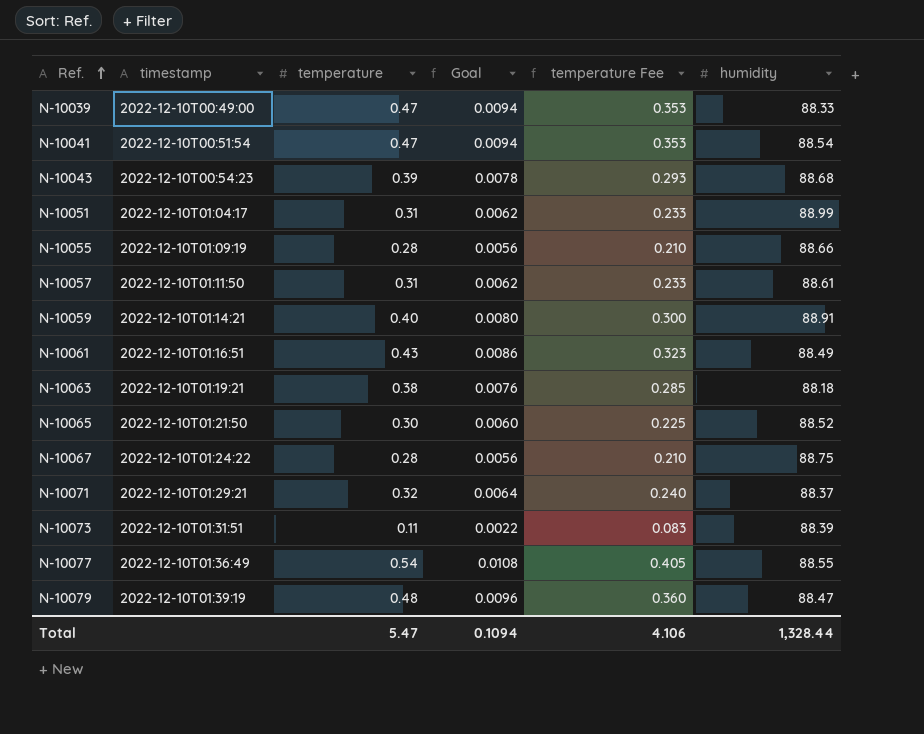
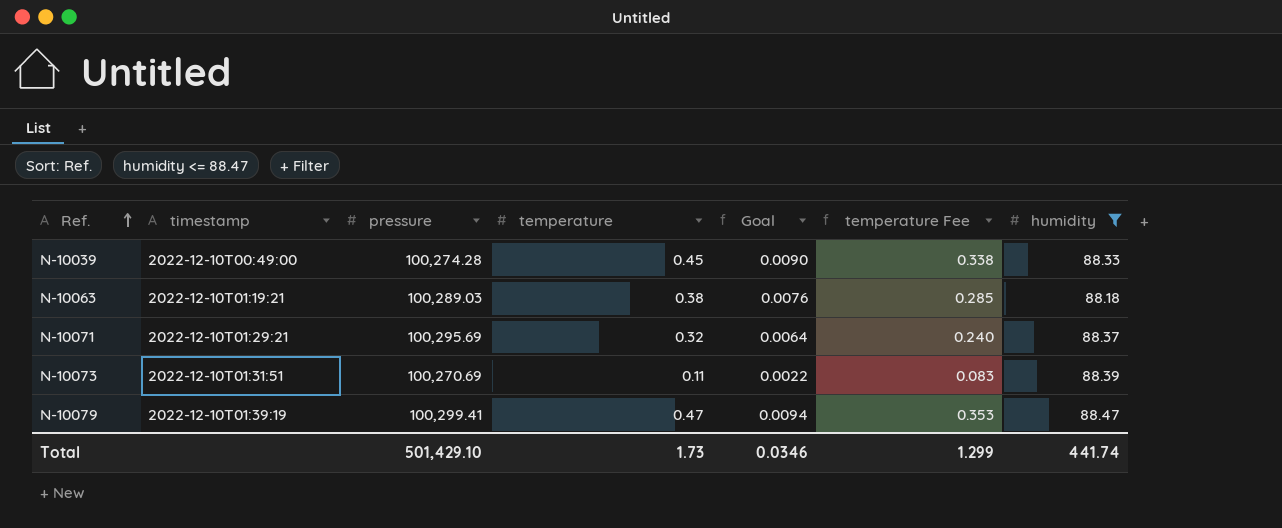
filter: none -> humidity <= 88.47
column pressure | position: none -> 3
N-10039 | temperature: 0.47 -> 0.45
N-10039 | Goal: 0.0094 -> 0.0090
N-10039 | temperature Fee: 0.353 -> 0.338
N-10079 | temperature: 0.48 -> 0.47
N-10079 | Goal: 0.0096 -> 0.0094
N-10079 | temperature Fee: 0.360 -> 0.353
Total | temperature: 5.47 -> 1.73
Total | Goal: 0.1094 -> 0.0346
Total | temperature Fee: 4.106 -> 1.299
Total | humidity: 1,328.44 -> 441.74

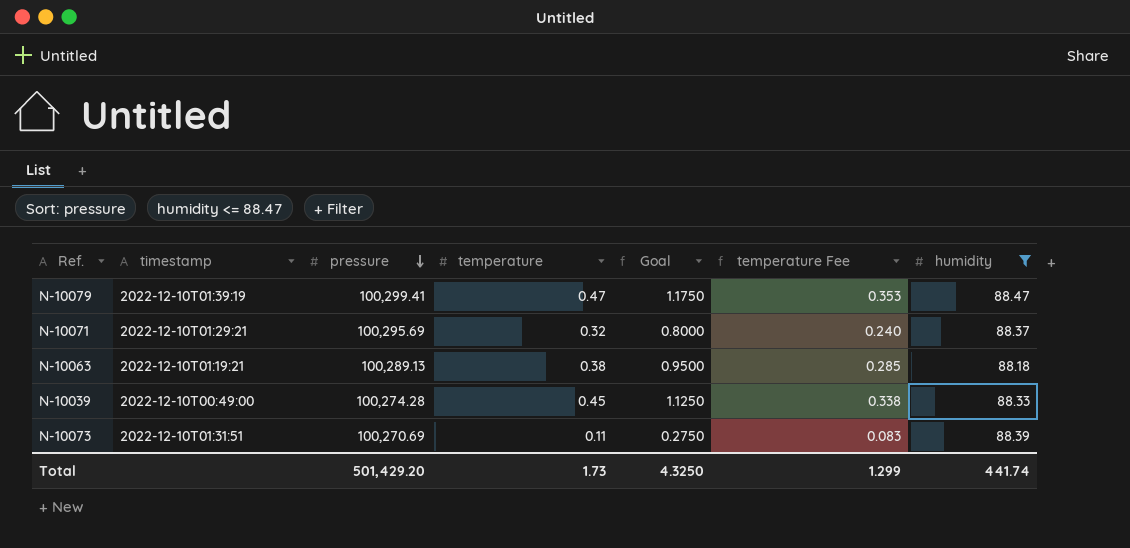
row order: Ref. ascending -> pressure descending
column Goal | formula: [temperature] * 0.02 -> [temperature] * 2.5
N-10063 | pressure: 100,289.03 -> 100,289.13
Total | pressure: 501,429.10 -> 501,429.20
Total | Goal: 0.0346 -> 4.3250

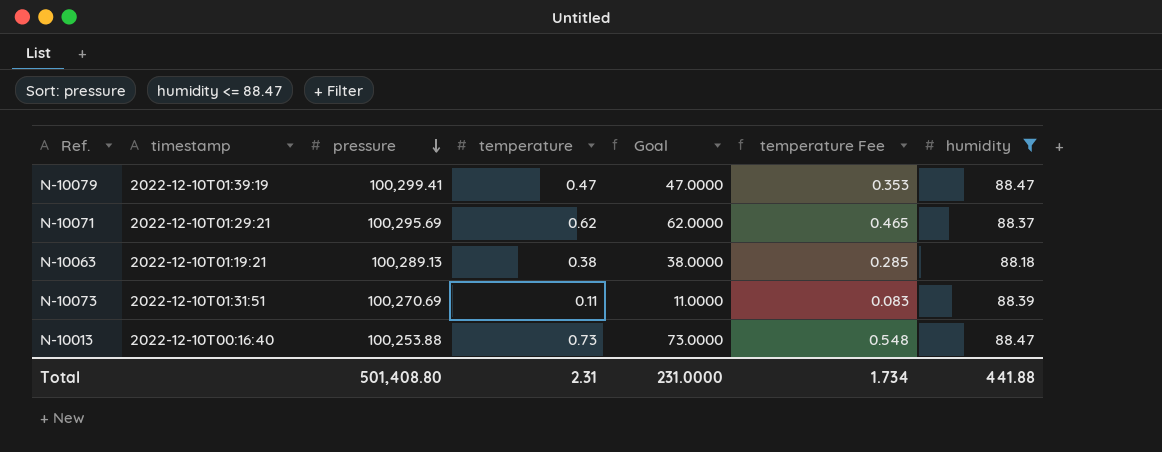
column Goal | formula: [temperature] * 2.5 -> [temperature] * 100
row N-10039: 2022-12-10T00:49:00 | 100,274.28 | 0.45 | 1.1250 | 0.338 | 88.33 -> none
N-10071 | temperature: 0.32 -> 0.62
N-10071 | temperature Fee: 0.240 -> 0.465
row N-10013: none -> 2022-12-10T00:16:40 | 100,253.88 | 0.73 | 73.0000 | 0.548 | 88.47
Total | pressure: 501,429.20 -> 501,408.80
Total | temperature: 1.73 -> 2.31
Total | Goal: 4.3250 -> 231.0000
Total | temperature Fee: 1.299 -> 1.734
Total | humidity: 441.74 -> 441.88

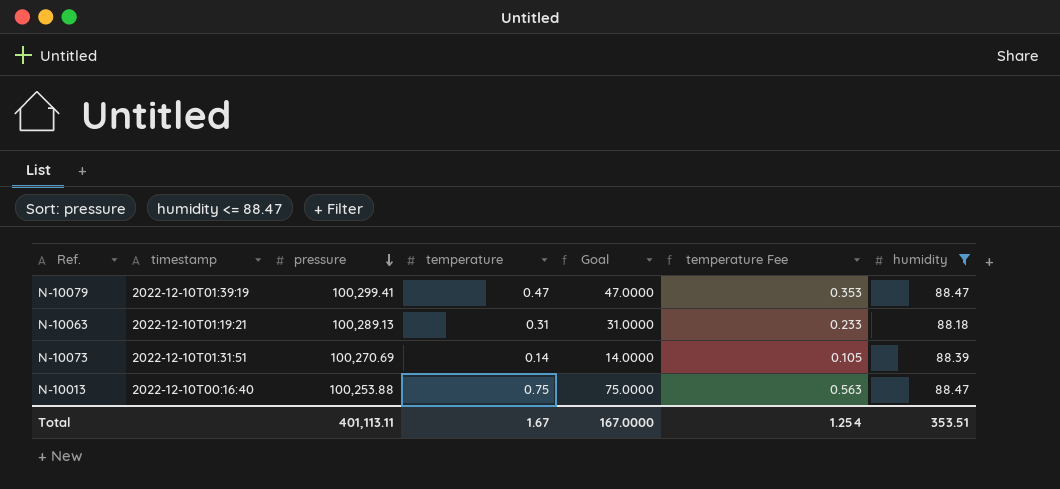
row N-10071: 2022-12-10T01:29:21 | 100,295.69 | 0.62 | 62.0000 | 0.465 | 88.37 -> none
N-10063 | temperature: 0.38 -> 0.31
N-10063 | Goal: 38.0000 -> 31.0000
N-10063 | temperature Fee: 0.285 -> 0.233
N-10073 | temperature: 0.11 -> 0.14
N-10073 | Goal: 11.0000 -> 14.0000
N-10073 | temperature Fee: 0.083 -> 0.105
N-10013 | temperature: 0.73 -> 0.75
N-10013 | Goal: 73.0000 -> 75.0000
N-10013 | temperature Fee: 0.548 -> 0.563
Total | pressure: 501,408.80 -> 401,113.11
Total | temperature: 2.31 -> 1.67
Total | Goal: 231.0000 -> 167.0000
Total | temperature Fee: 1.734 -> 1.254
Total | humidity: 441.88 -> 353.51

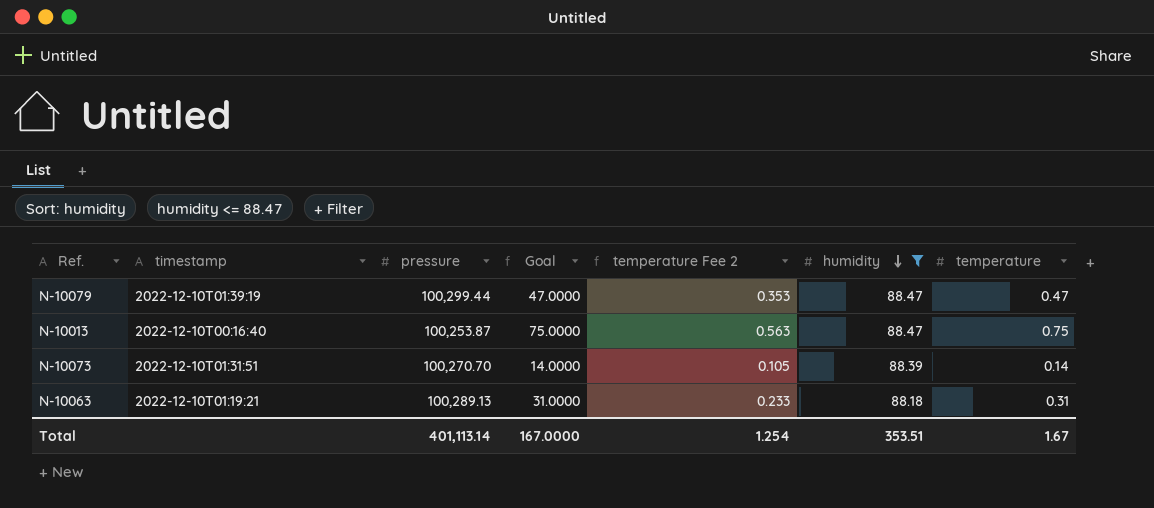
row order: pressure descending -> humidity descending
column name: temperature Fee -> temperature Fee 2
column temperature | position: 4 -> 7
N-10079 | pressure: 100,299.41 -> 100,299.44
N-10013 | pressure: 100,253.88 -> 100,253.87
N-10073 | pressure: 100,270.69 -> 100,270.70
Total | pressure: 401,113.11 -> 401,113.14

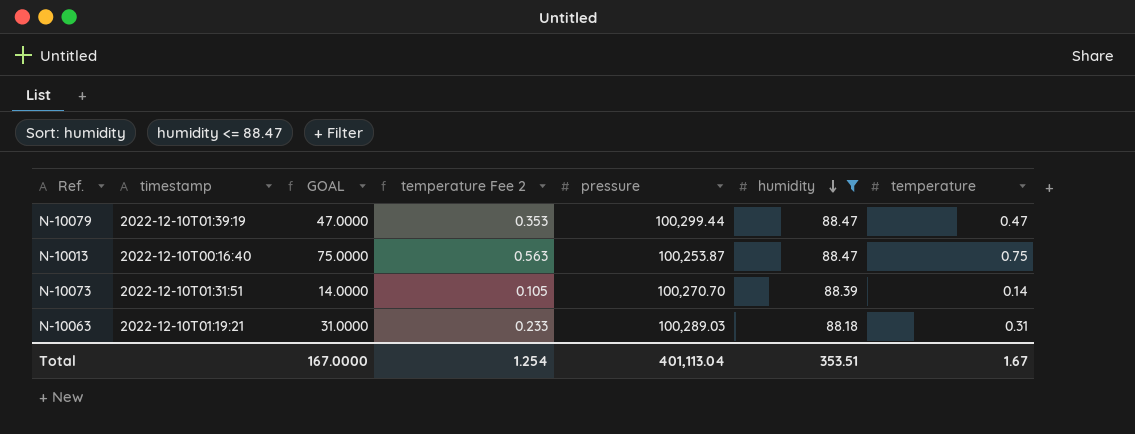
column name: Goal -> GOAL
column pressure | position: 3 -> 5
N-10063 | pressure: 100,289.13 -> 100,289.03
Total | pressure: 401,113.14 -> 401,113.04

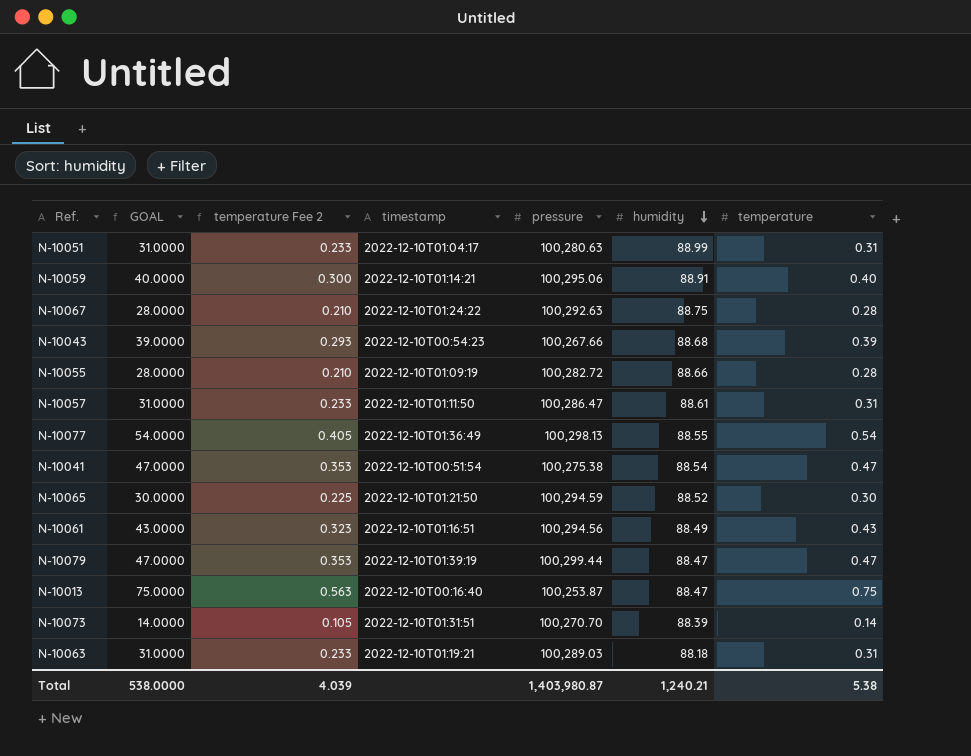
filter: humidity <= 88.47 -> none
column timestamp | position: 2 -> 4
Total | GOAL: 167.0000 -> 538.0000
Total | temperature Fee 2: 1.254 -> 4.039
Total | pressure: 401,113.04 -> 1,403,980.87
Total | humidity: 353.51 -> 1,240.21
Total | temperature: 1.67 -> 5.38

